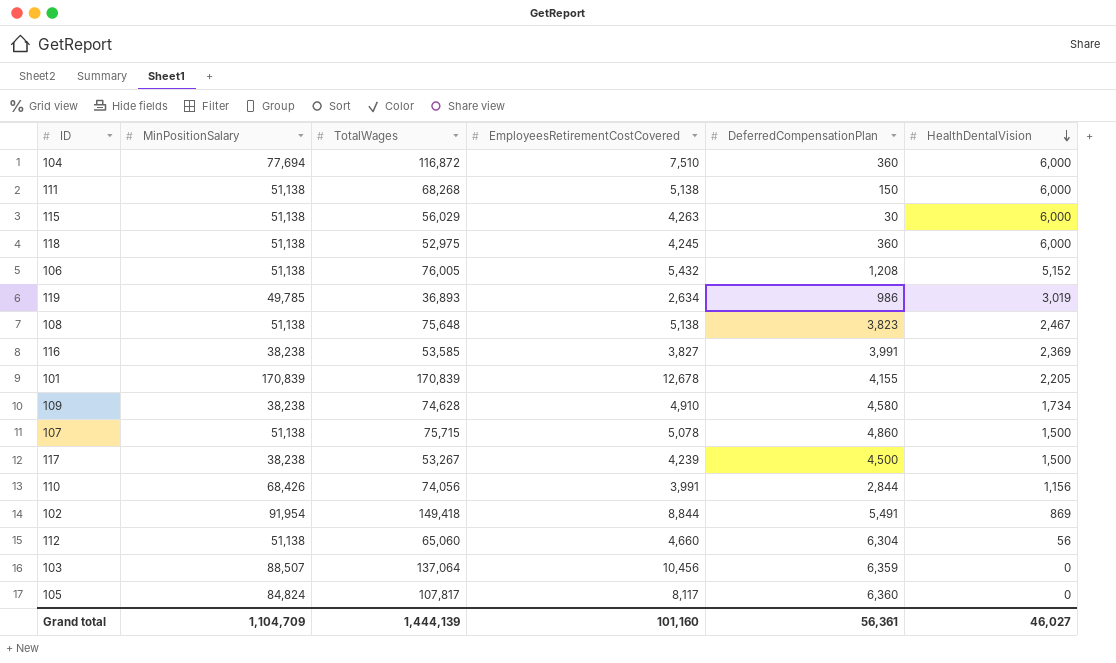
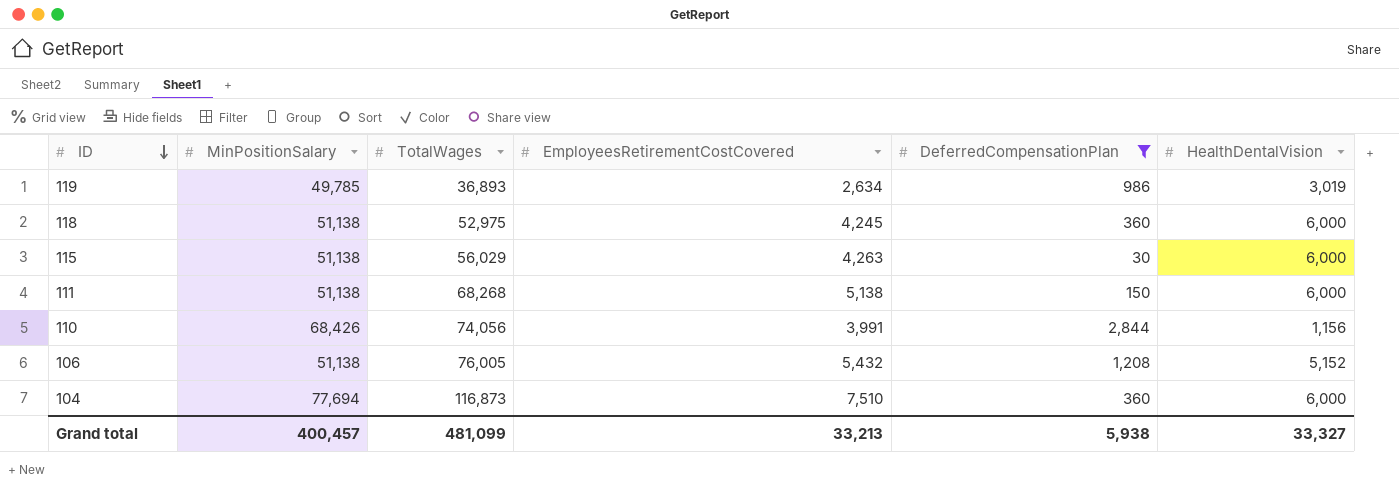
filter: none -> DeferredCompensationPlan <= 2,844
row order: HealthDentalVision descending -> ID descending
104 | TotalWages: 116,872 -> 116,873
Grand total | MinPositionSalary: 1,104,709 -> 400,457
Grand total | TotalWages: 1,444,139 -> 481,099
Grand total | EmployeesRetirementCostCovered: 101,160 -> 33,213
Grand total | DeferredCompensationPlan: 56,361 -> 5,938
Grand total | HealthDentalVision: 46,027 -> 33,327

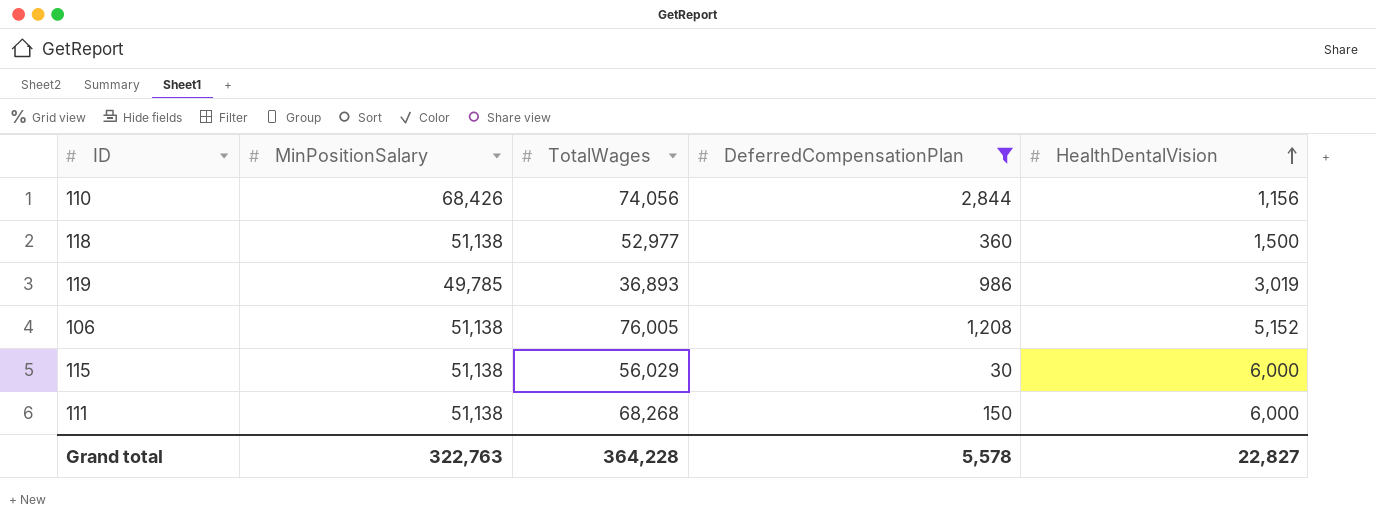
row order: ID descending -> HealthDentalVision ascending
column EmployeesRetirementCostCovered | position: 4 -> none
row 104: 77,694 | 116,873 | 7,510 | 360 | 6,000 -> none
118 | TotalWages: 52,975 -> 52,977
118 | HealthDentalVision: 6,000 -> 1,500
Grand total | MinPositionSalary: 400,457 -> 322,763
Grand total | TotalWages: 481,099 -> 364,228
Grand total | DeferredCompensationPlan: 5,938 -> 5,578
Grand total | HealthDentalVision: 33,327 -> 22,827

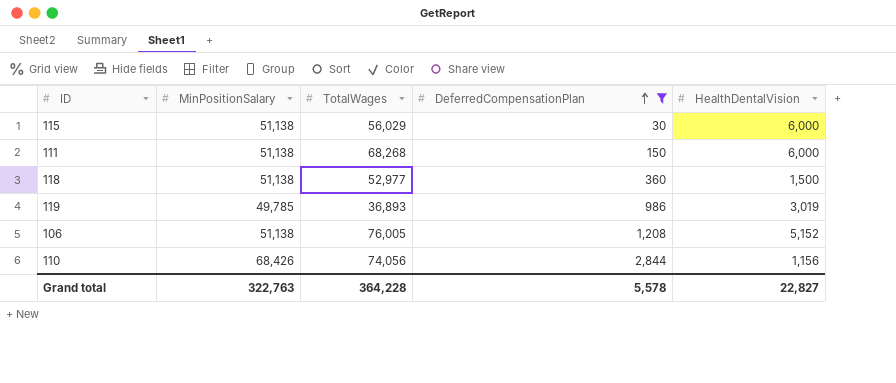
row order: HealthDentalVision ascending -> DeferredCompensationPlan ascending

